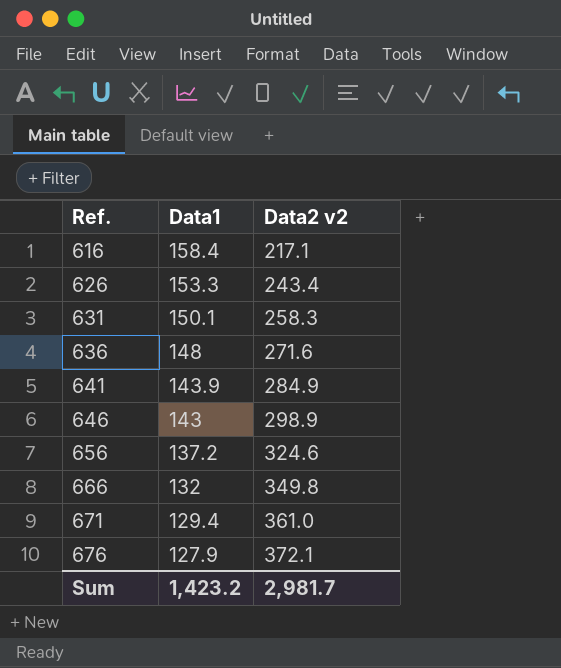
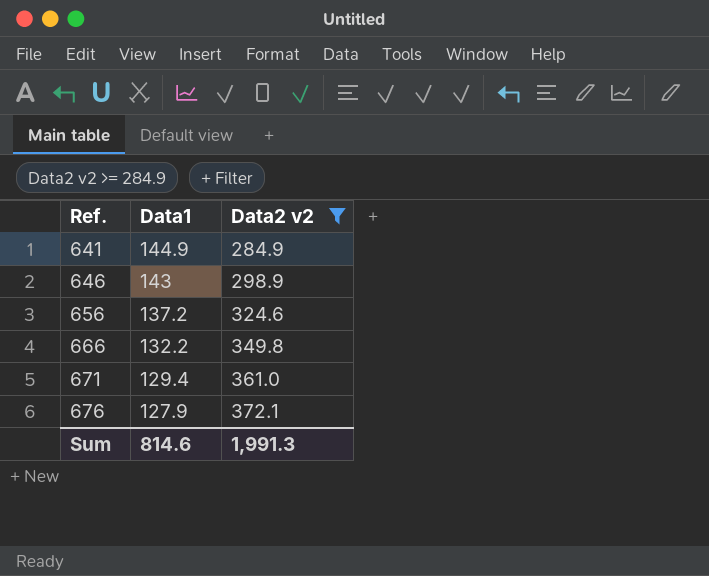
filter: none -> Data2 v2 >= 284.9
641 | Data1: 143.9 -> 144.9
666 | Data1: 132 -> 132.2
Sum | Data1: 1,423.2 -> 814.6
Sum | Data2 v2: 2,981.7 -> 1,991.3

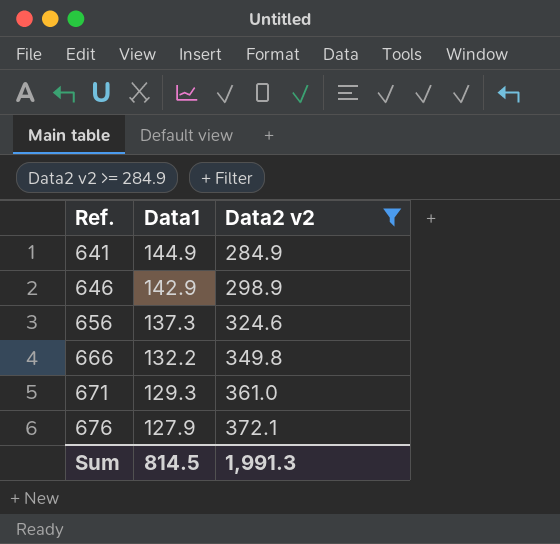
646 | Data1: 143 -> 142.9
656 | Data1: 137.2 -> 137.3
671 | Data1: 129.4 -> 129.3
Sum | Data1: 814.6 -> 814.5

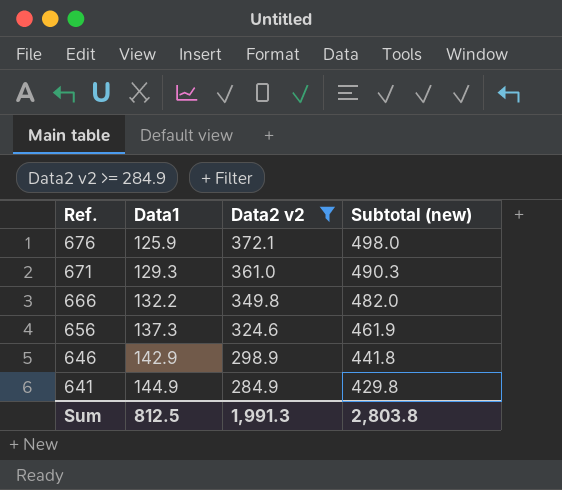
row order: Ref. ascending -> Ref. descending
column Subtotal (new) | formula: none -> [Data1] + [Data2 v2]
676 | Data1: 127.9 -> 125.9
Sum | Data1: 814.5 -> 812.5

